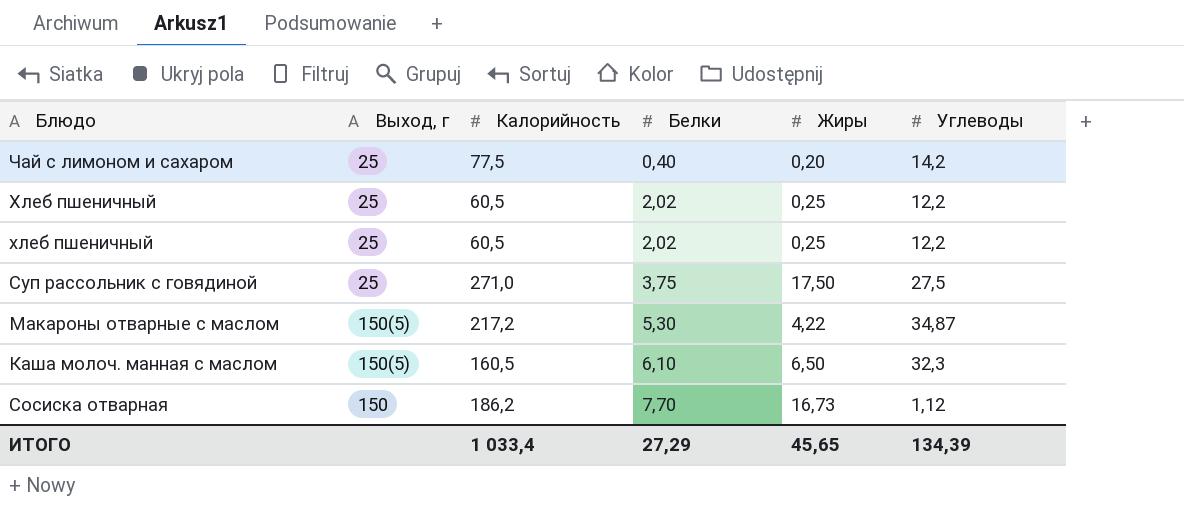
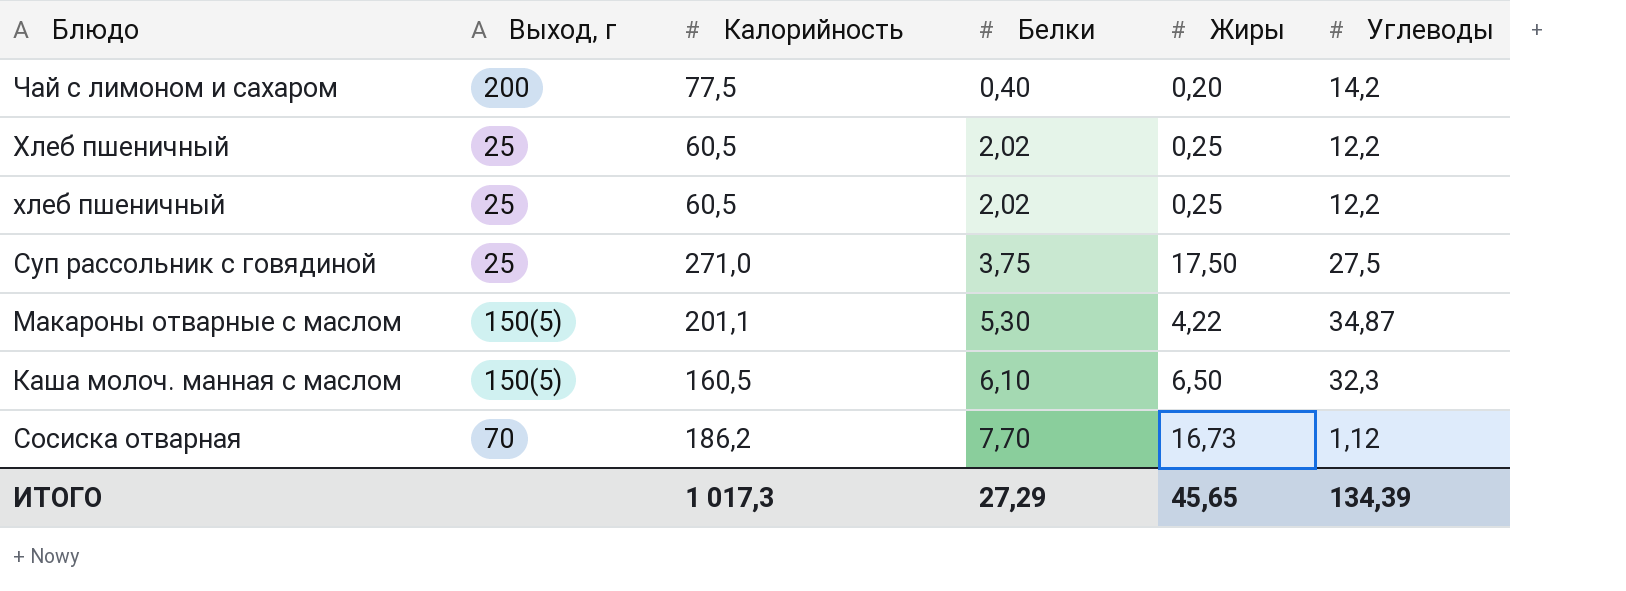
Чай с лимоном и сахаром | Выход, г: 25 -> 200
Макароны отварные с маслом | Калорийность: 217,2 -> 201,1
Сосиска отварная | Выход, г: 150 -> 70
ИТОГО | Калорийность: 1 033,4 -> 1 017,3

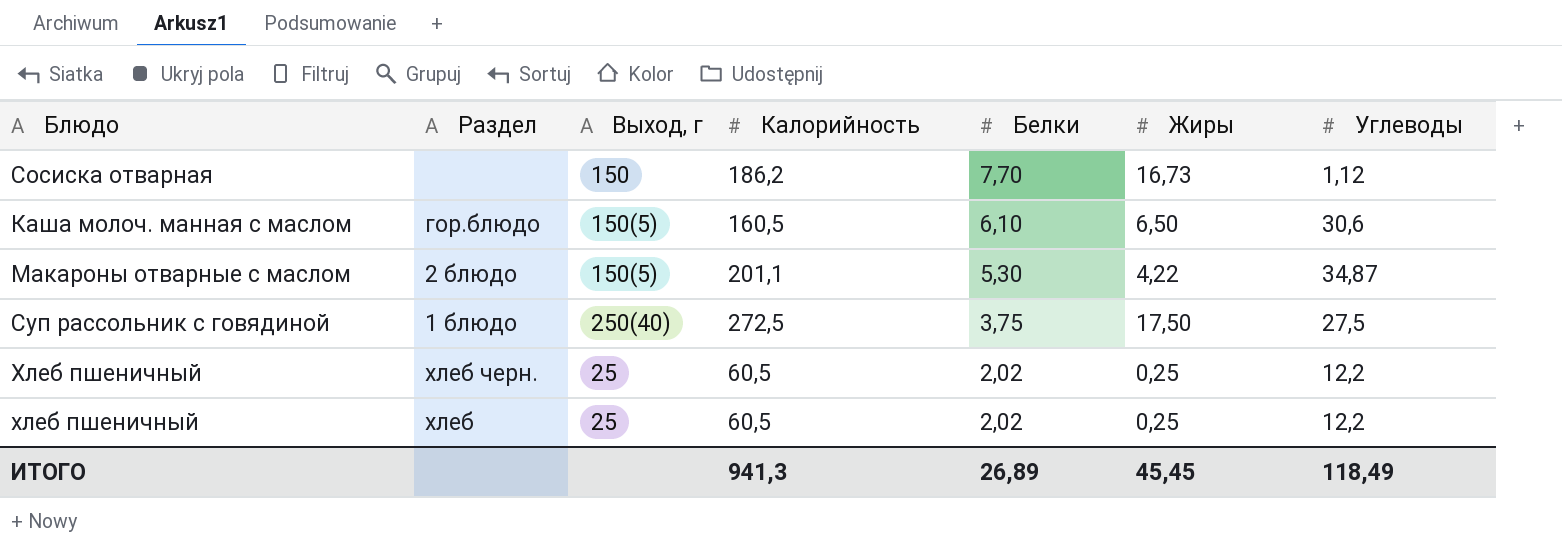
row order: Белки ascending -> Белки descending
column Раздел | position: none -> 2
row Чай с лимоном и сахаром: 200 | 77,5 | 0,40 | 0,20 | 14,2 -> none
Сосиска отварная | Выход, г: 70 -> 150
Каша молоч. манная с маслом | Углеводы: 32,3 -> 30,6
Суп рассольник с говядиной | Выход, г: 25 -> 250(40)
Суп рассольник с говядиной | Калорийность: 271,0 -> 272,5
ИТОГО | Калорийность: 1 017,3 -> 941,3
ИТОГО | Белки: 27,29 -> 26,89
ИТОГО | Жиры: 45,65 -> 45,45
ИТОГО | Углеводы: 134,39 -> 118,49

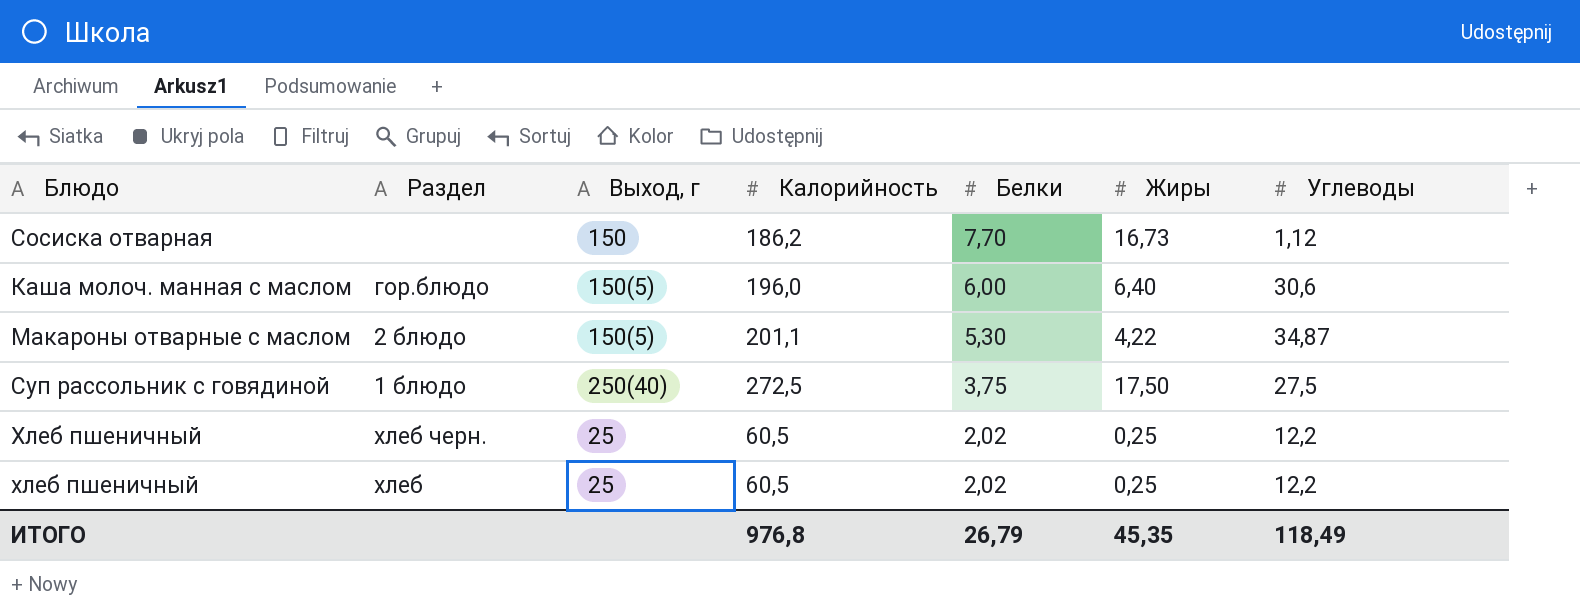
Каша молоч. манная с маслом | Калорийность: 160,5 -> 196,0
Каша молоч. манная с маслом | Белки: 6,10 -> 6,00
Каша молоч. манная с маслом | Жиры: 6,50 -> 6,40
ИТОГО | Калорийность: 941,3 -> 976,8
ИТОГО | Белки: 26,89 -> 26,79
ИТОГО | Жиры: 45,45 -> 45,35

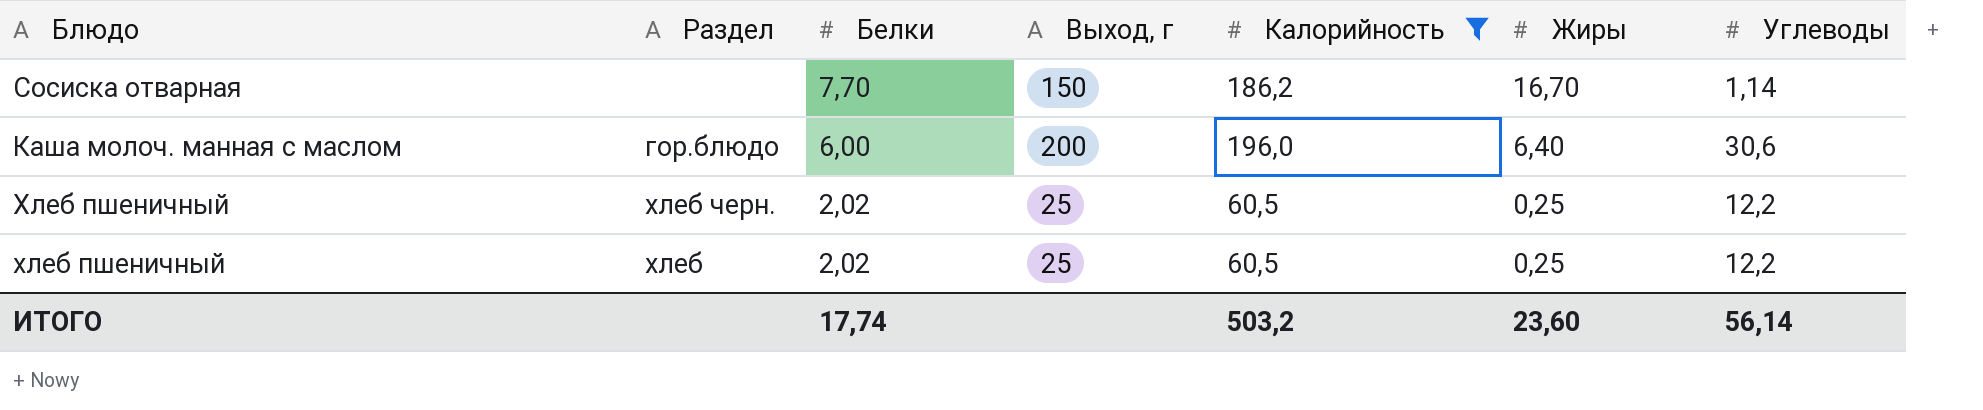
filter: none -> Калорийность <= 196,0
column Белки | position: 5 -> 3
Сосиска отварная | Жиры: 16,73 -> 16,70
Сосиска отварная | Углеводы: 1,12 -> 1,14
Каша молоч. манная с маслом | Выход, г: 150(5) -> 200
ИТОГО | Белки: 26,79 -> 17,74
ИТОГО | Калорийность: 976,8 -> 503,2
ИТОГО | Жиры: 45,35 -> 23,60
ИТОГО | Углеводы: 118,49 -> 56,14

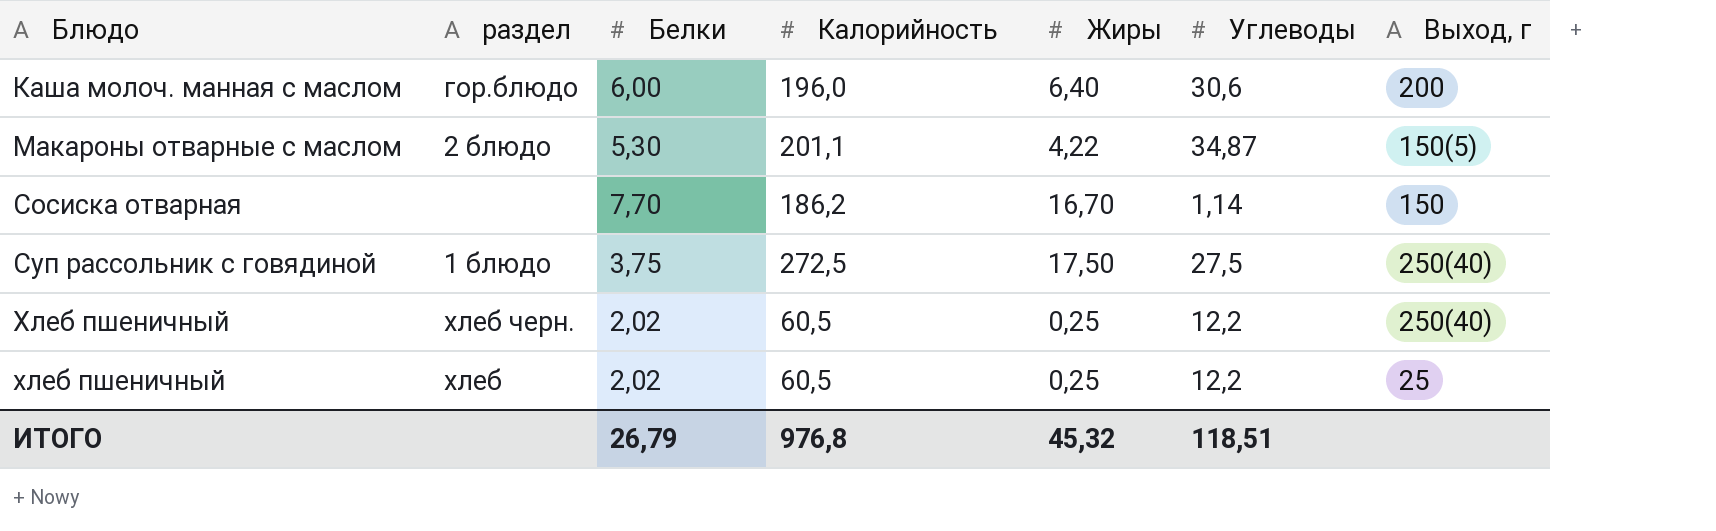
filter: Калорийность <= 196,0 -> none
row order: Белки descending -> Блюдо ascending
column name: Раздел -> раздел
column Выход, г | position: 4 -> 7
Хлеб пшеничный | Выход, г: 25 -> 250(40)
ИТОГО | Белки: 17,74 -> 26,79
ИТОГО | Калорийность: 503,2 -> 976,8
ИТОГО | Жиры: 23,60 -> 45,32
ИТОГО | Углеводы: 56,14 -> 118,51

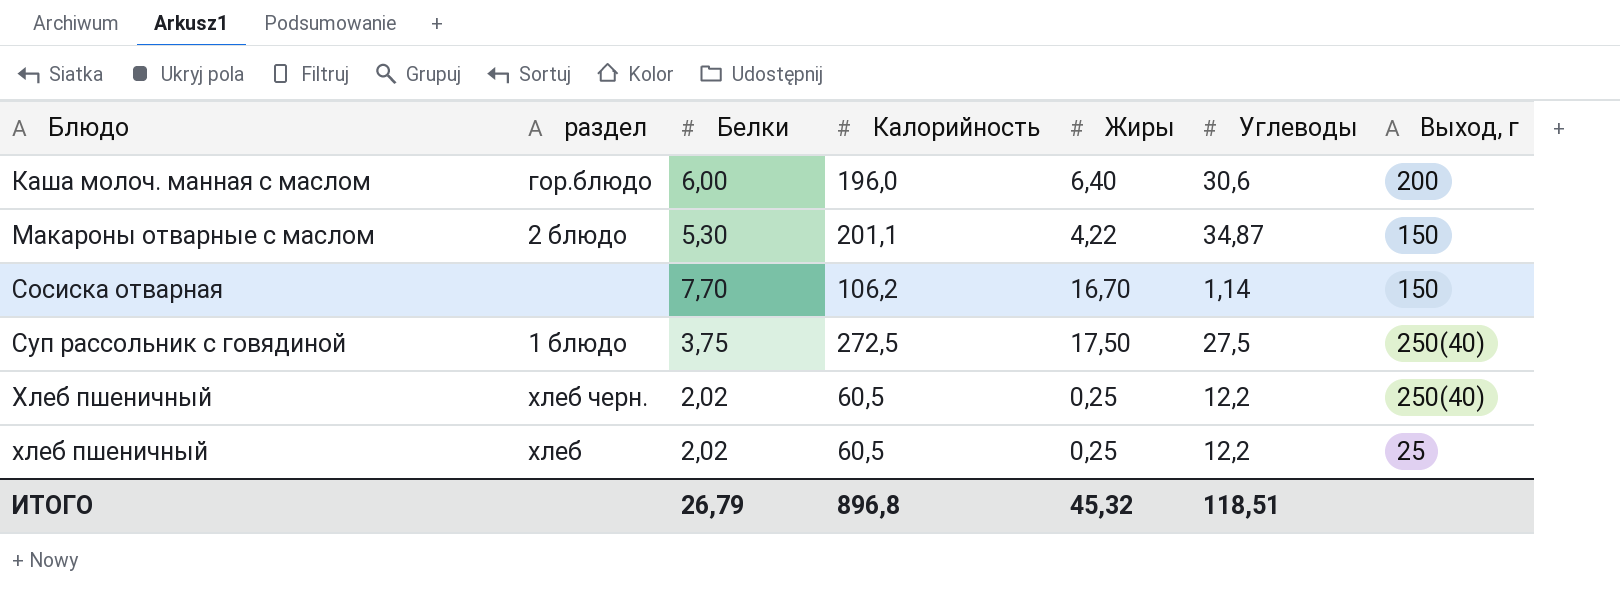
Макароны отварные с маслом | Выход, г: 150(5) -> 150
Сосиска отварная | Калорийность: 186,2 -> 106,2
ИТОГО | Калорийность: 976,8 -> 896,8

